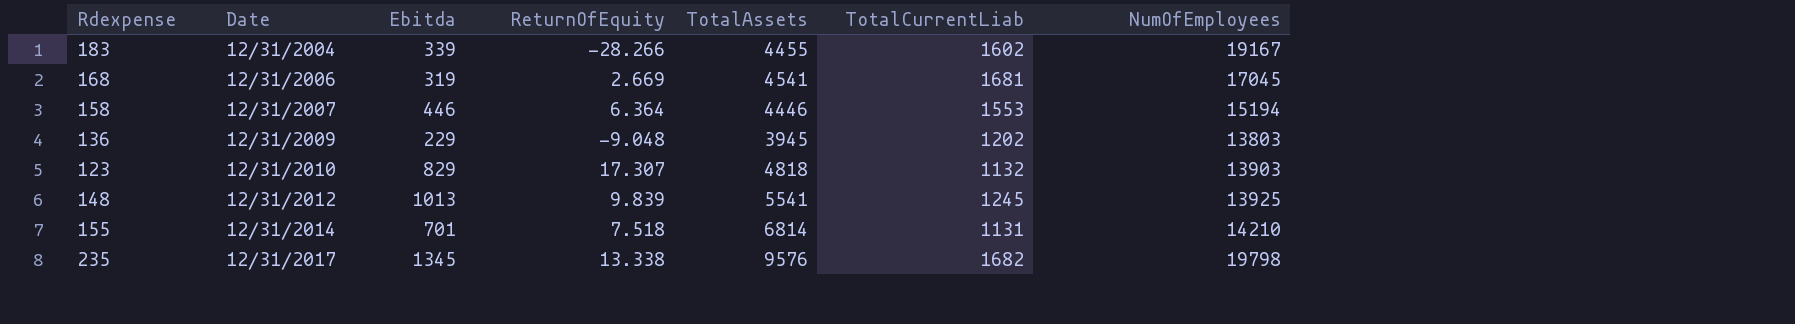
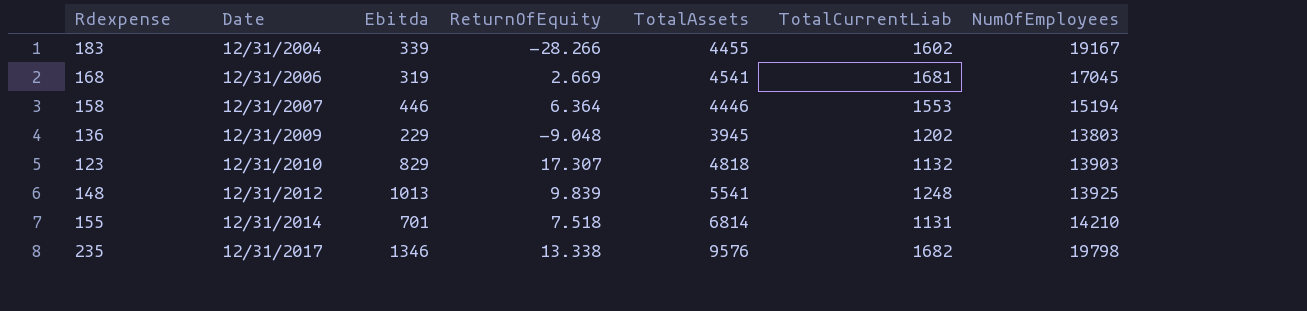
148 | TotalCurrentLiab: 1245 -> 1248
235 | Ebitda: 1345 -> 1346

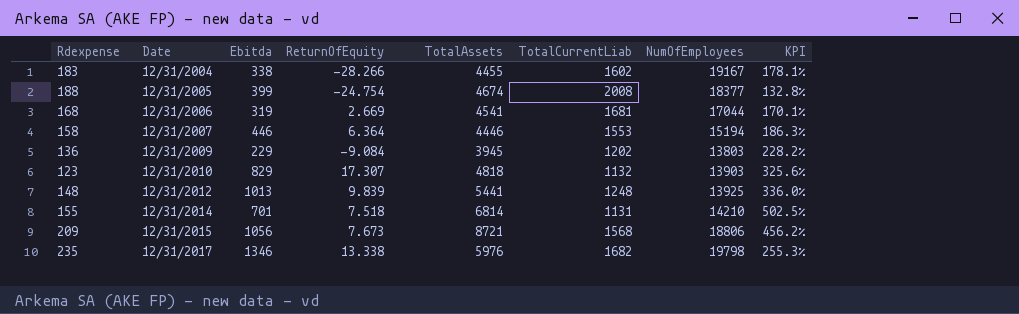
column KPI | formula: none -> ([TotalAssets] - [TotalCurrentLiab]) / [TotalCurrentLiab]
183 | Ebitda: 339 -> 338
row 188: none -> 12/31/2005 | 399 | -24.754 | 4674 | 2008 | 18377 | 132.8%
168 | NumOfEmployees: 17045 -> 17044
136 | ReturnOfEquity: -9.048 -> -9.084
148 | TotalAssets: 5541 -> 5441
row 209: none -> 12/31/2015 | 1056 | 7.673 | 8721 | 1568 | 18806 | 456.2%
235 | TotalAssets: 9576 -> 5976

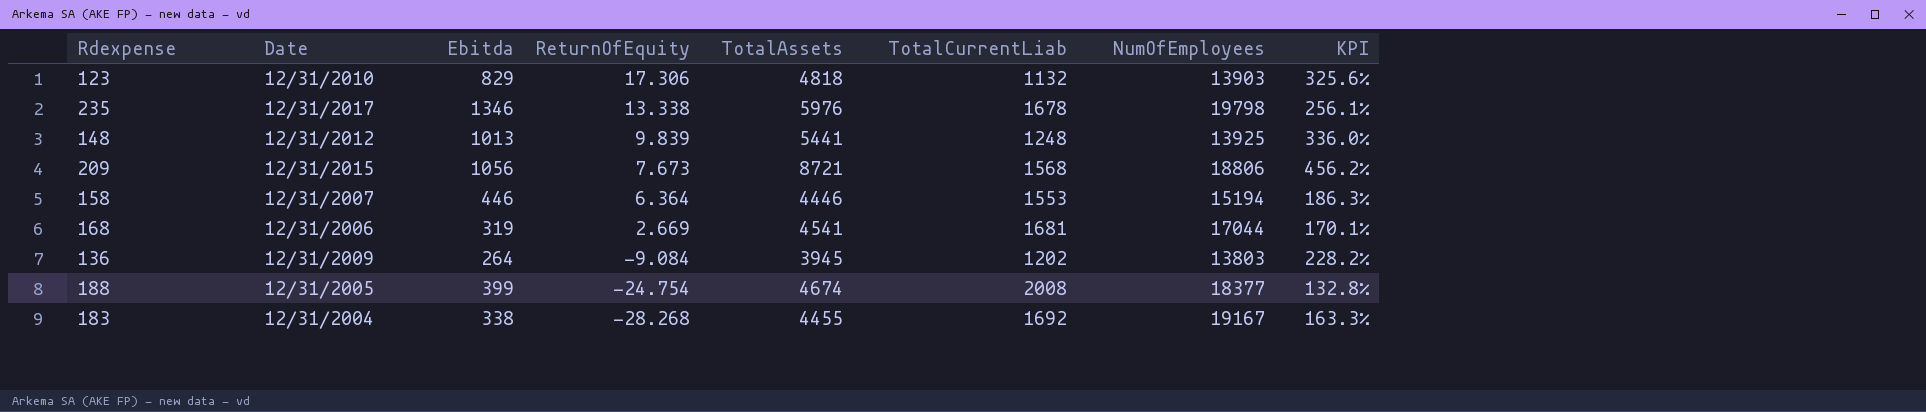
row order: Date ascending -> ReturnOfEquity descending
row 155: 12/31/2014 | 701 | 7.518 | 6814 | 1131 | 14210 | 502.5% -> none
123 | ReturnOfEquity: 17.307 -> 17.306
235 | TotalCurrentLiab: 1682 -> 1678
235 | KPI: 255.3% -> 256.1%
136 | Ebitda: 229 -> 264
183 | ReturnOfEquity: -28.266 -> -28.268
183 | TotalCurrentLiab: 1602 -> 1692
183 | KPI: 178.1% -> 163.3%

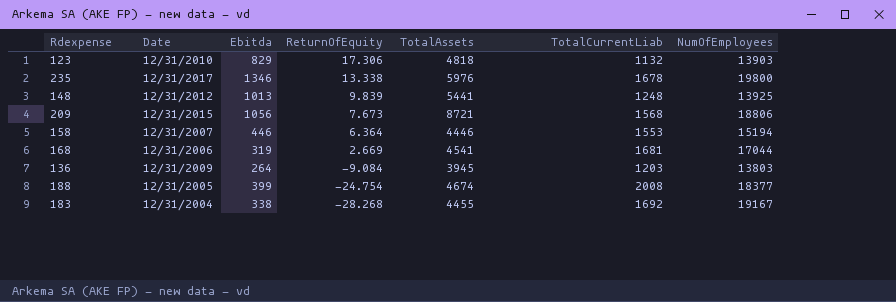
column KPI | formula: ([TotalAssets] - [TotalCurrentLiab]) / [TotalCurrentLiab] -> none
235 | NumOfEmployees: 19798 -> 19800
136 | TotalCurrentLiab: 1202 -> 1203

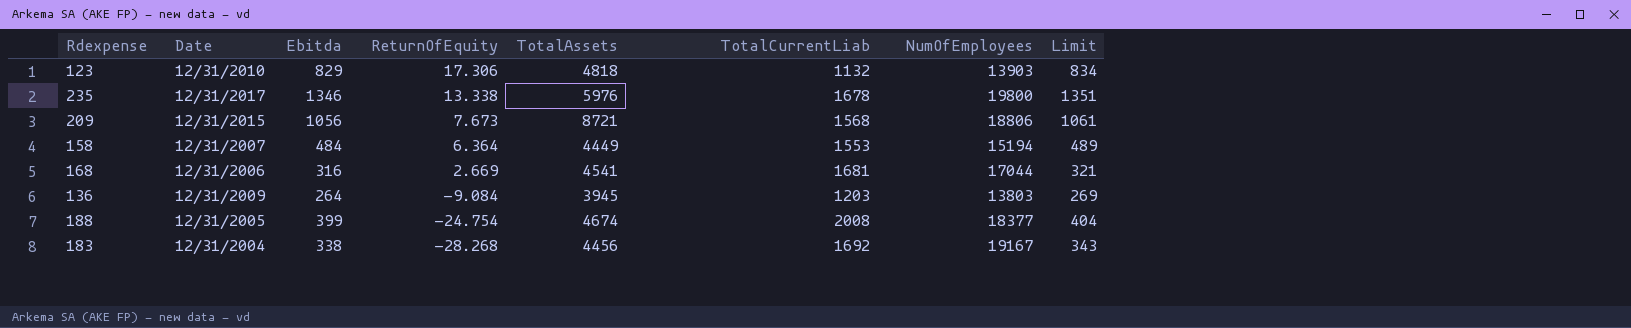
column Limit | formula: none -> [Ebitda] + 5
row 148: 12/31/2012 | 1013 | 9.839 | 5441 | 1248 | 13925 -> none
158 | Ebitda: 446 -> 484
158 | TotalAssets: 4446 -> 4449
168 | Ebitda: 319 -> 316
183 | TotalAssets: 4455 -> 4456

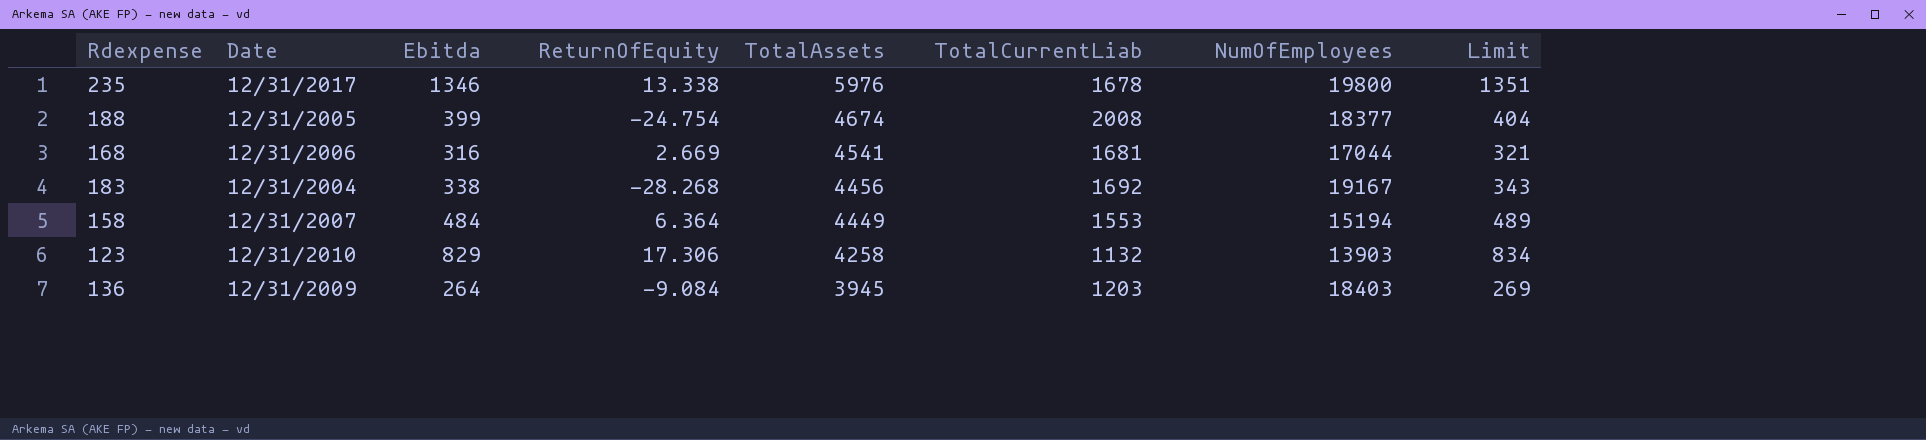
row order: ReturnOfEquity descending -> TotalAssets descending
row 209: 12/31/2015 | 1056 | 7.673 | 8721 | 1568 | 18806 | 1061 -> none
123 | TotalAssets: 4818 -> 4258
136 | NumOfEmployees: 13803 -> 18403

